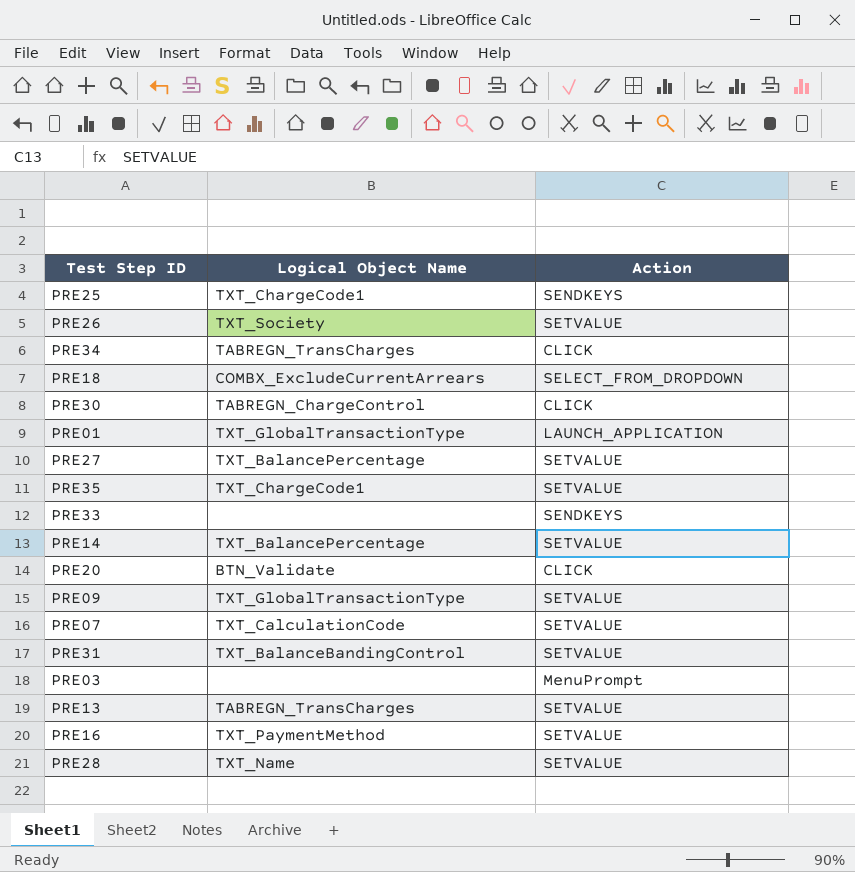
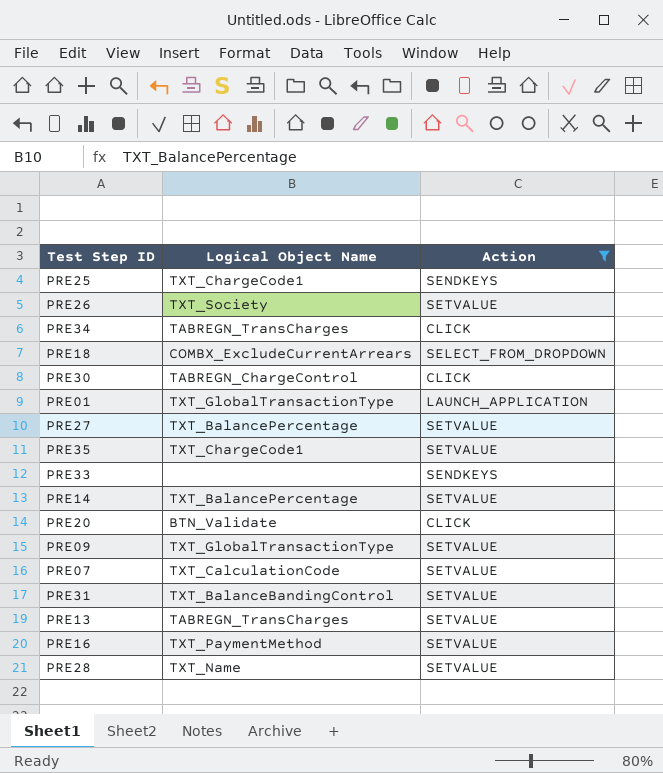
filter: none -> Action != MenuPrompt

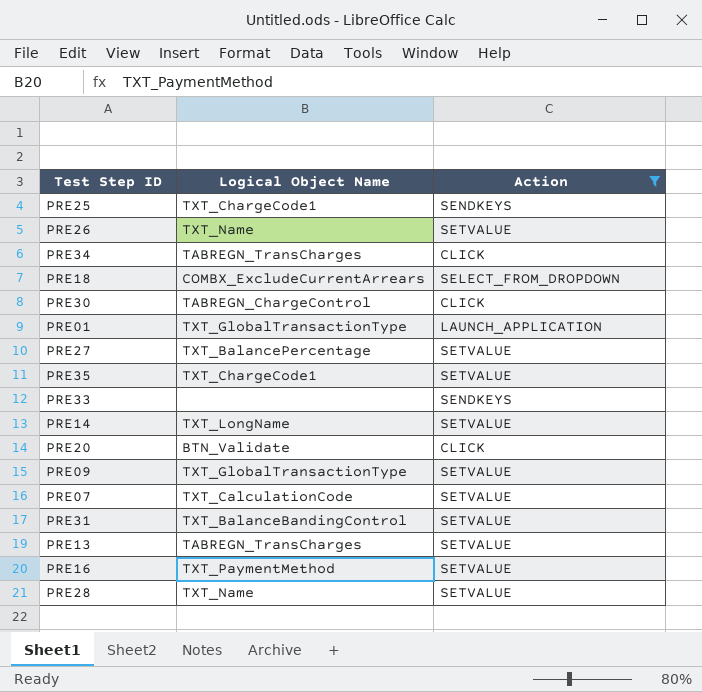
PRE26 | Logical Object Name: TXT_Society -> TXT_Name
PRE14 | Logical Object Name: TXT_BalancePercentage -> TXT_LongName

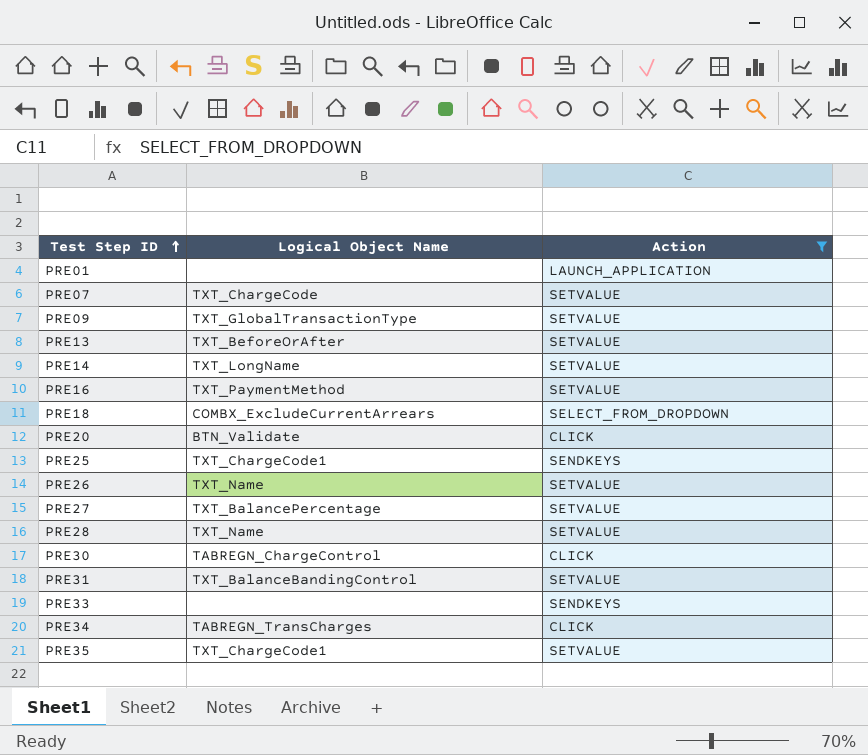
row order: none -> Test Step ID ascending
PRE01 | Logical Object Name: TXT_GlobalTransactionType -> none
PRE07 | Logical Object Name: TXT_CalculationCode -> TXT_ChargeCode
PRE13 | Logical Object Name: TABREGN_TransCharges -> TXT_BeforeOrAfter

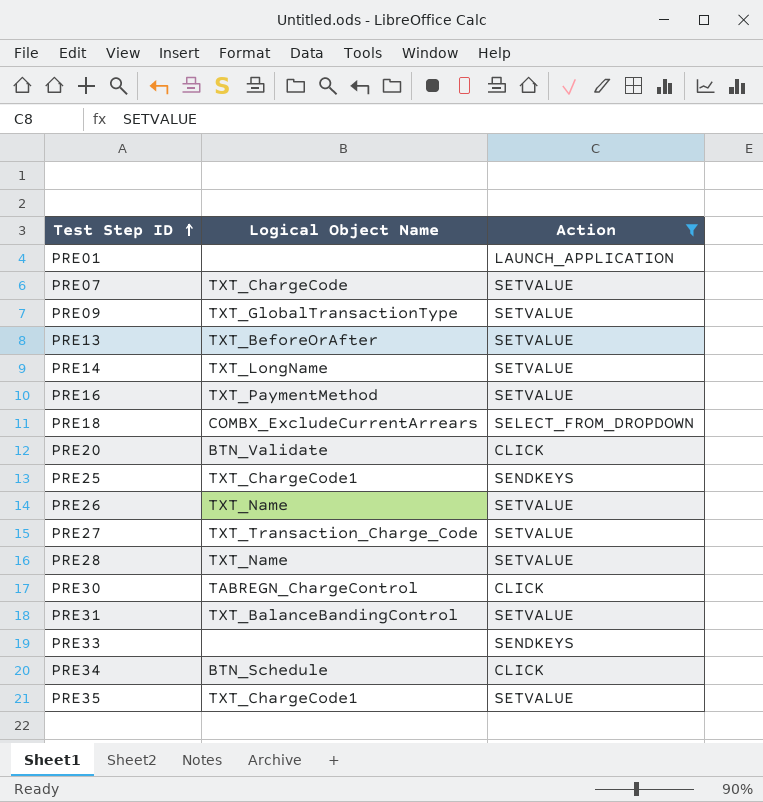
PRE27 | Logical Object Name: TXT_BalancePercentage -> TXT_Transaction_Charge_Code
PRE34 | Logical Object Name: TABREGN_TransCharges -> BTN_Schedule

